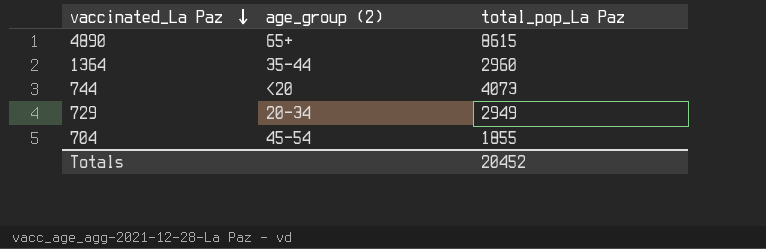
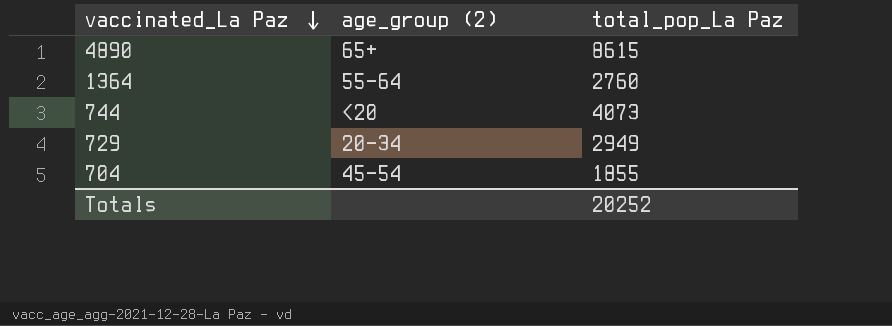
1364 | age_group (2): 35-44 -> 55-64
1364 | total_pop_La Paz: 2960 -> 2760
Totals | total_pop_La Paz: 20452 -> 20252

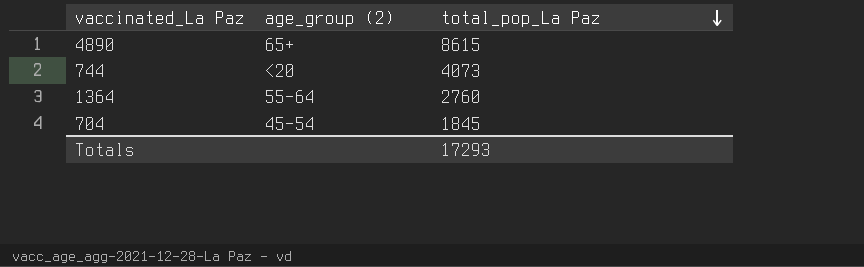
row order: vaccinated_La Paz descending -> total_pop_La Paz descending
row 729: 20-34 | 2949 -> none
704 | total_pop_La Paz: 1855 -> 1845
Totals | total_pop_La Paz: 20252 -> 17293

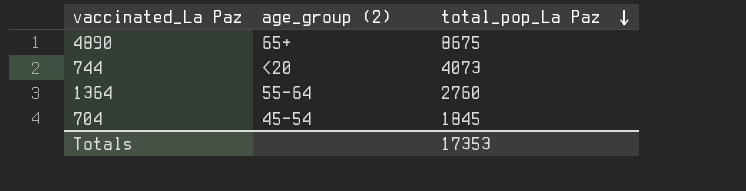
4890 | total_pop_La Paz: 8615 -> 8675
Totals | total_pop_La Paz: 17293 -> 17353

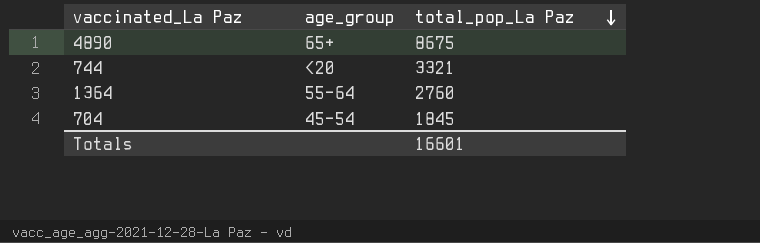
column name: age_group (2) -> age_group
744 | total_pop_La Paz: 4073 -> 3321
Totals | total_pop_La Paz: 17353 -> 16601

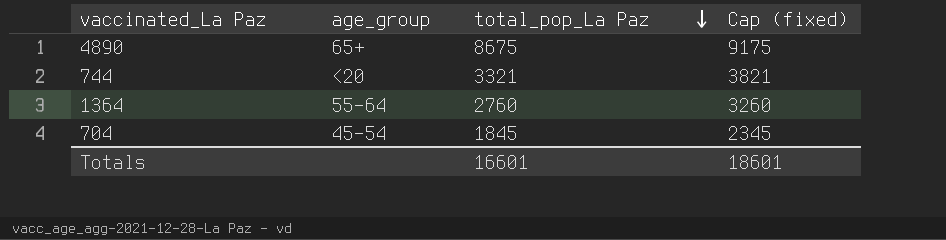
column Cap (fixed) | formula: none -> [total_pop_La Paz] + 500

